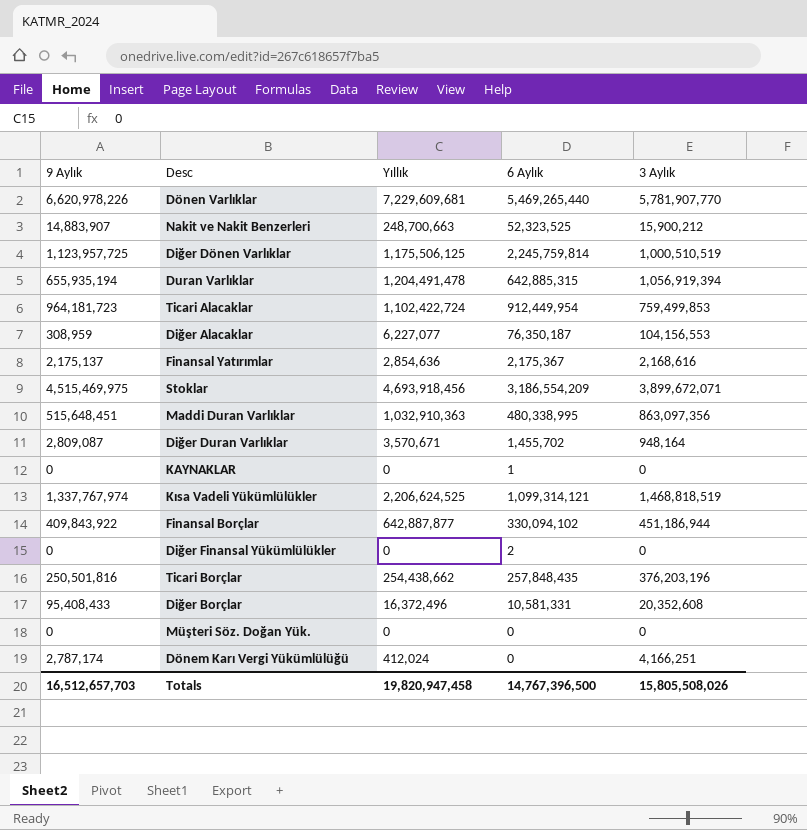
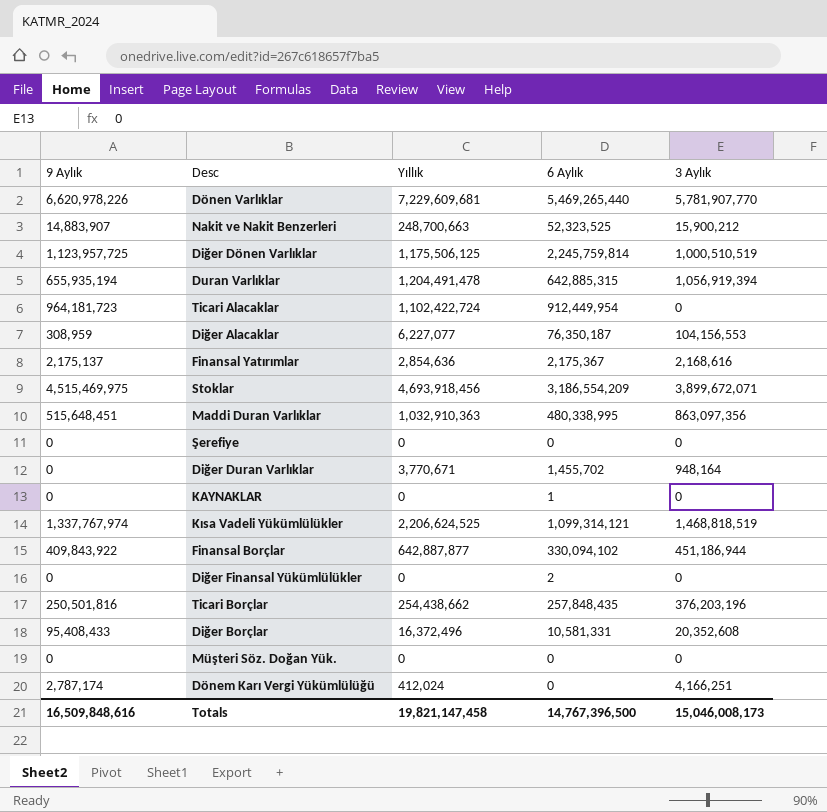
Ticari Alacaklar | 3 Aylık: 759,499,853 -> 0
row Şerefiye: none -> 0 | 0 | 0 | 0
Diğer Duran Varlıklar | 9 Aylık: 2,809,087 -> 0
Diğer Duran Varlıklar | Yıllık: 3,570,671 -> 3,770,671
Totals | 9 Aylık: 16,512,657,703 -> 16,509,848,616
Totals | Yıllık: 19,820,947,458 -> 19,821,147,458
Totals | 3 Aylık: 15,805,508,026 -> 15,046,008,173

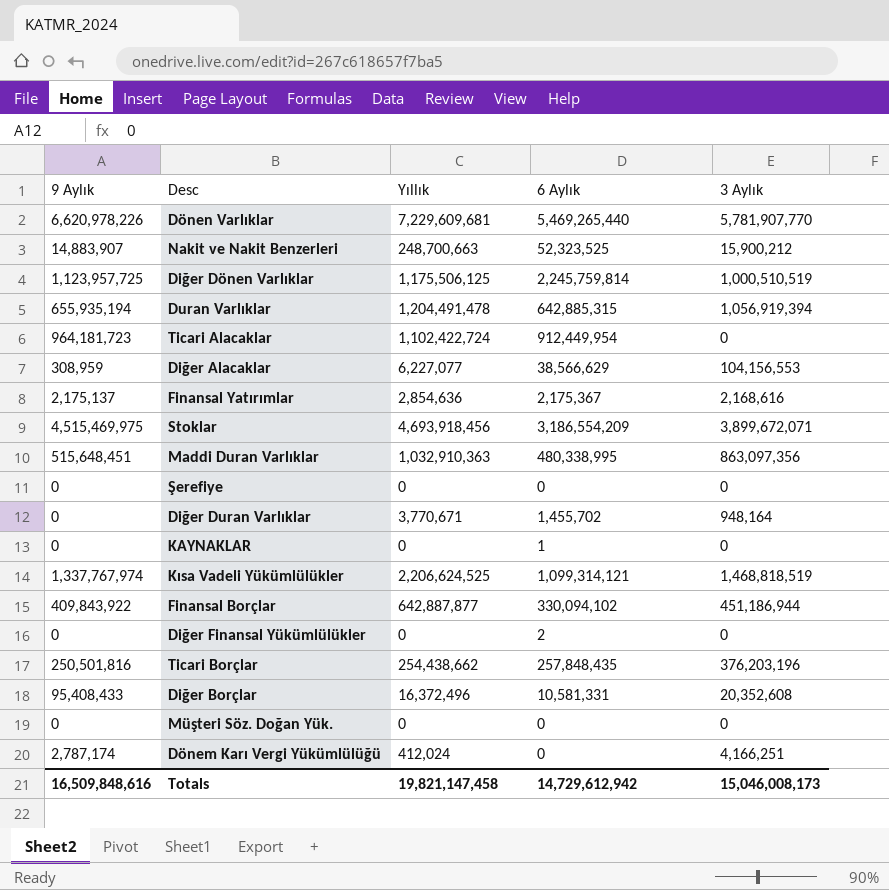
Diğer Alacaklar | 6 Aylık: 76,350,187 -> 38,566,629
Totals | 6 Aylık: 14,767,396,500 -> 14,729,612,942

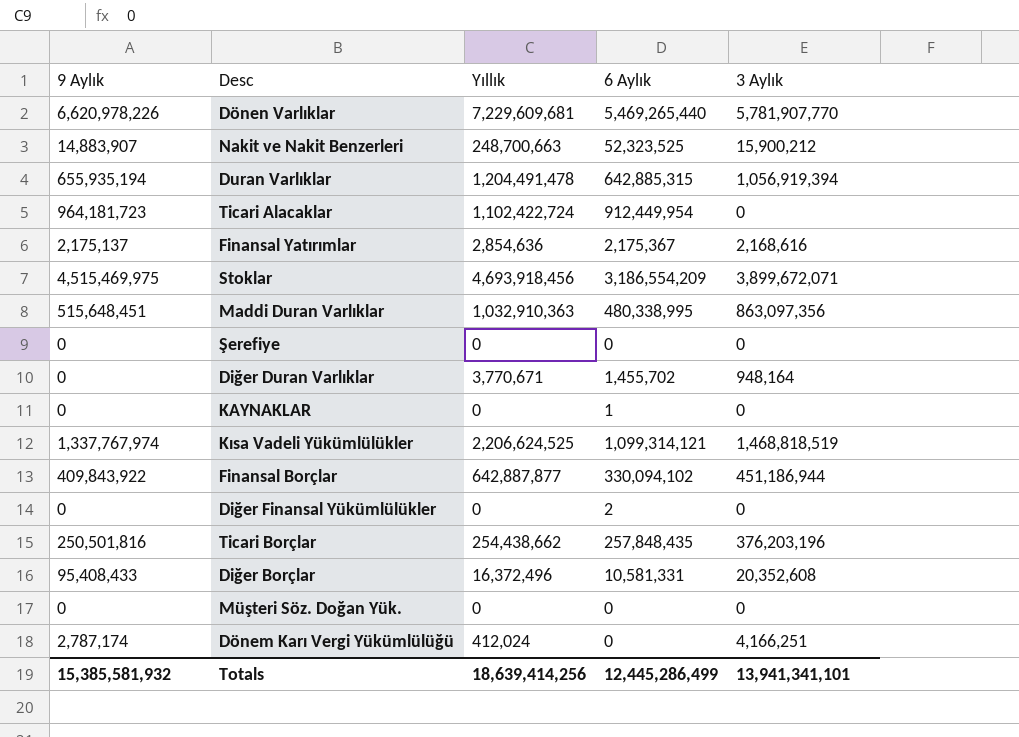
row Diğer Dönen Varlıklar: 1,123,957,725 | 1,175,506,125 | 2,245,759,814 | 1,000,510,519 -> none
row Diğer Alacaklar: 308,959 | 6,227,077 | 38,566,629 | 104,156,553 -> none
Totals | 9 Aylık: 16,509,848,616 -> 15,385,581,932
Totals | Yıllık: 19,821,147,458 -> 18,639,414,256
Totals | 6 Aylık: 14,729,612,942 -> 12,445,286,499
Totals | 3 Aylık: 15,046,008,173 -> 13,941,341,101

